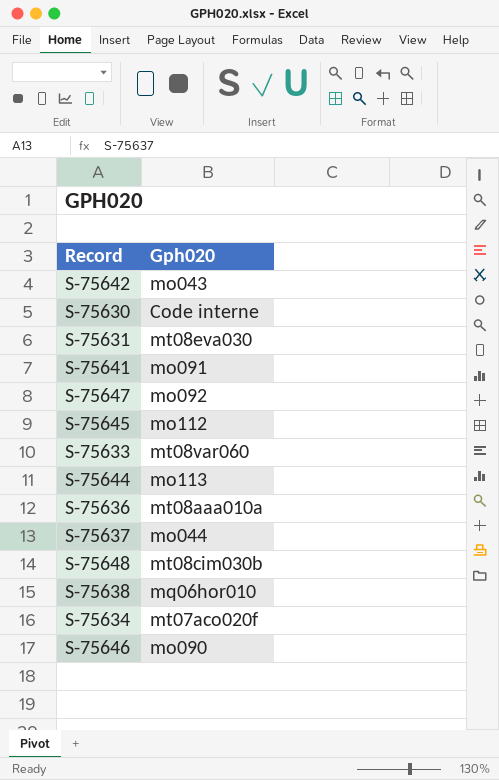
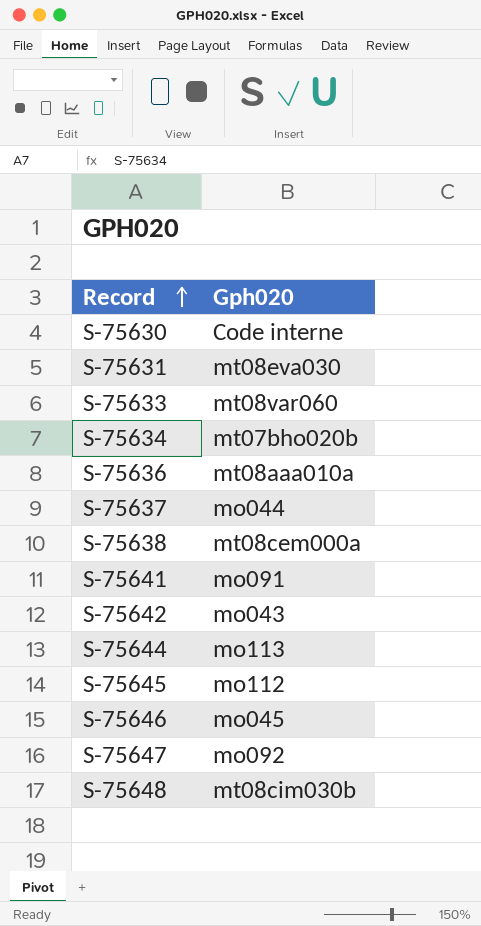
row order: none -> Record ascending
S-75634 | Gph020: mt07aco020f -> mt07bho020b
S-75638 | Gph020: mq06hor010 -> mt08cem000a
S-75646 | Gph020: mo090 -> mo045

